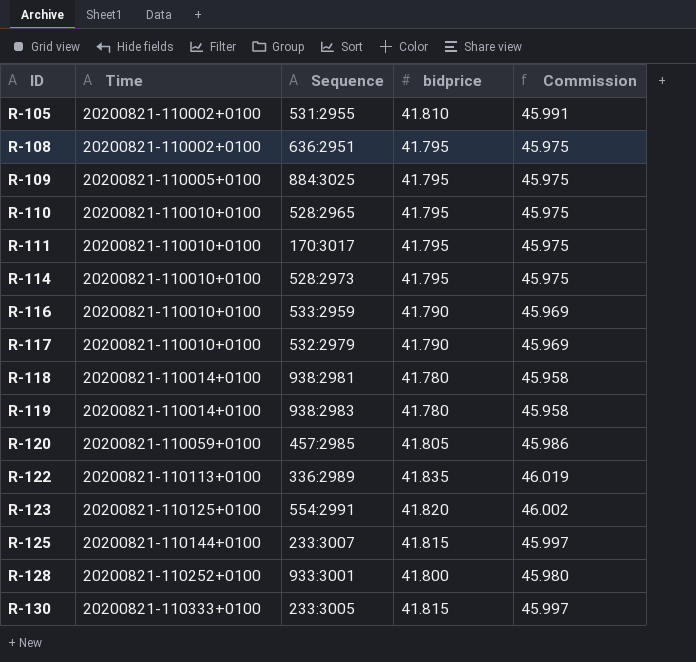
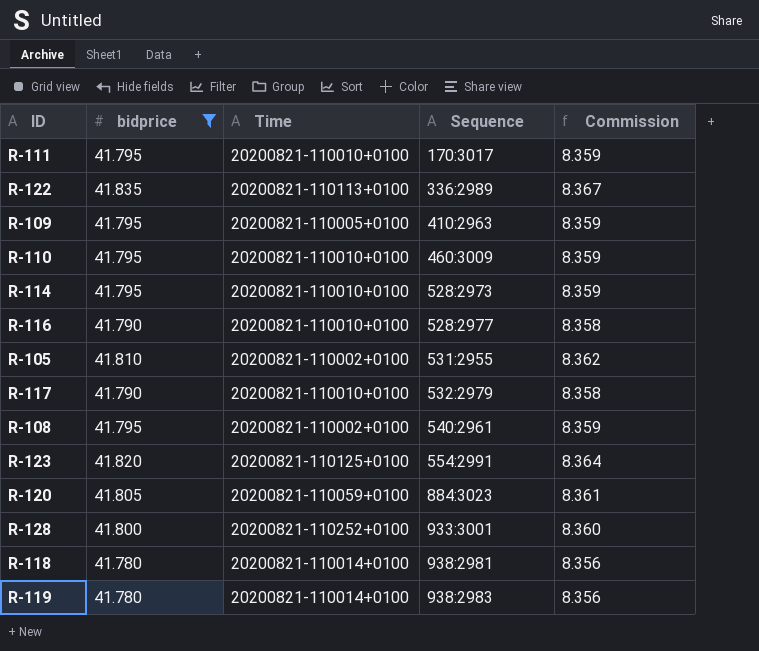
filter: none -> bidprice != 41.815
row order: ID ascending -> Sequence ascending
column bidprice | position: 4 -> 2
column Commission | formula: [bidprice] * 1.1 -> [bidprice] * 0.2
R-109 | Sequence: 884:3025 -> 410:2963
R-110 | Sequence: 528:2965 -> 460:3009
R-116 | Sequence: 533:2959 -> 528:2977
R-108 | Sequence: 636:2951 -> 540:2961
R-120 | Sequence: 457:2985 -> 884:3023

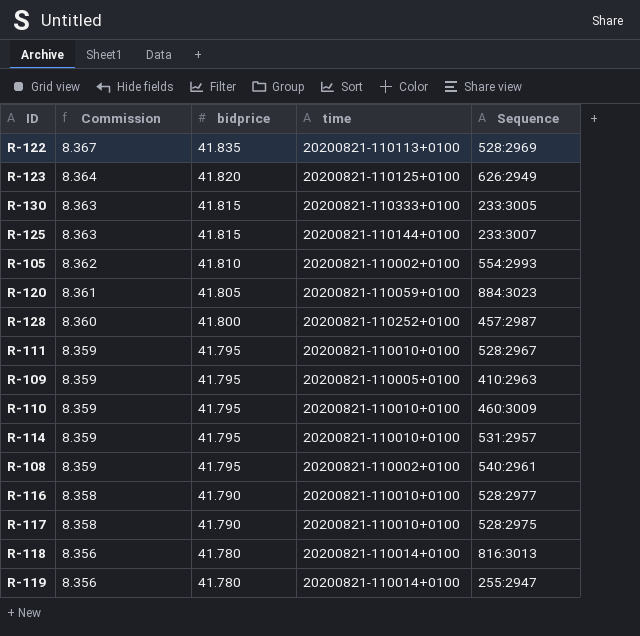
filter: bidprice != 41.815 -> none
row order: Sequence ascending -> Commission descending
column Commission | position: 5 -> 2
column name: Time -> time
R-122 | Sequence: 336:2989 -> 528:2969
R-123 | Sequence: 554:2991 -> 626:2949
R-105 | Sequence: 531:2955 -> 554:2993
R-128 | Sequence: 933:3001 -> 457:2987
R-111 | Sequence: 170:3017 -> 528:2967
R-114 | Sequence: 528:2973 -> 531:2957
R-117 | Sequence: 532:2979 -> 528:2975
R-118 | Sequence: 938:2981 -> 816:3013
R-119 | Sequence: 938:2983 -> 255:2947

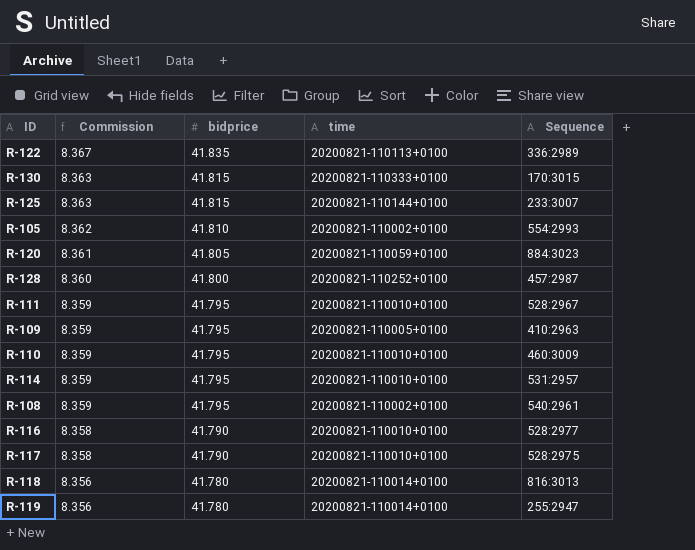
row R-123: 8.364 | 41.820 | 20200821-110125+0100 | 626:2949 -> none
R-122 | Sequence: 528:2969 -> 336:2989
R-130 | Sequence: 233:3005 -> 170:3015

